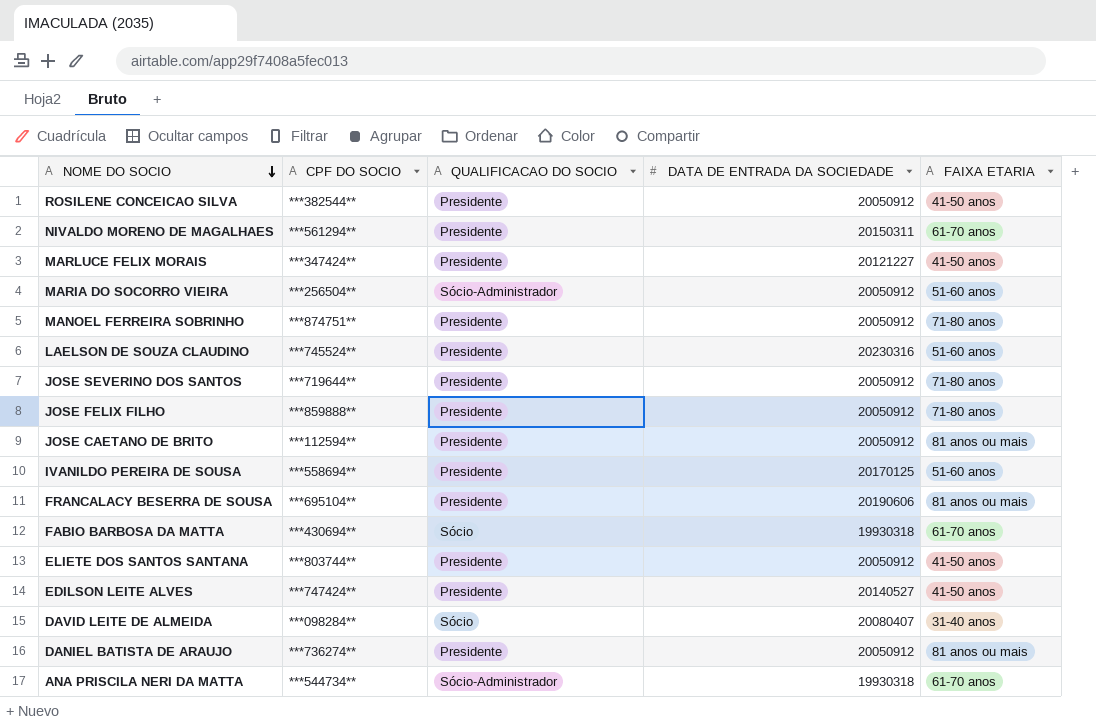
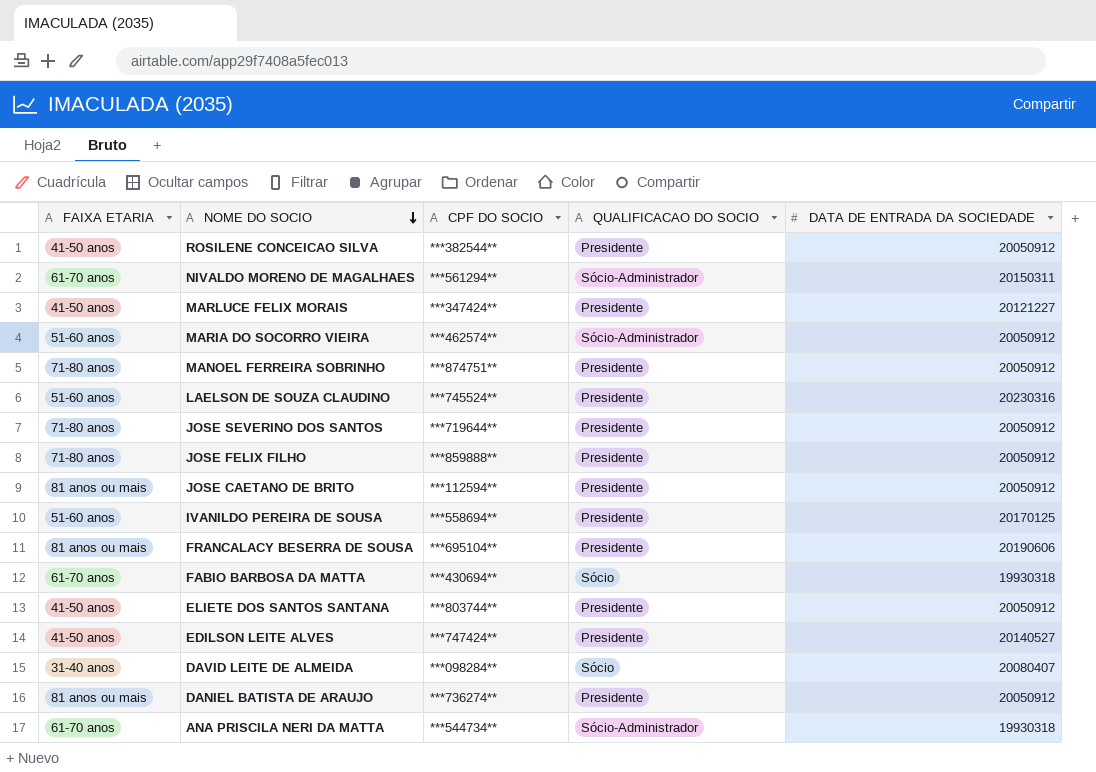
column FAIXA ETARIA | position: 5 -> 1
NIVALDO MORENO DE MAGALHAES | QUALIFICACAO DO SOCIO: Presidente -> Sócio-Administrador
MARIA DO SOCORRO VIEIRA | CPF DO SOCIO: ***256504** -> ***462574**

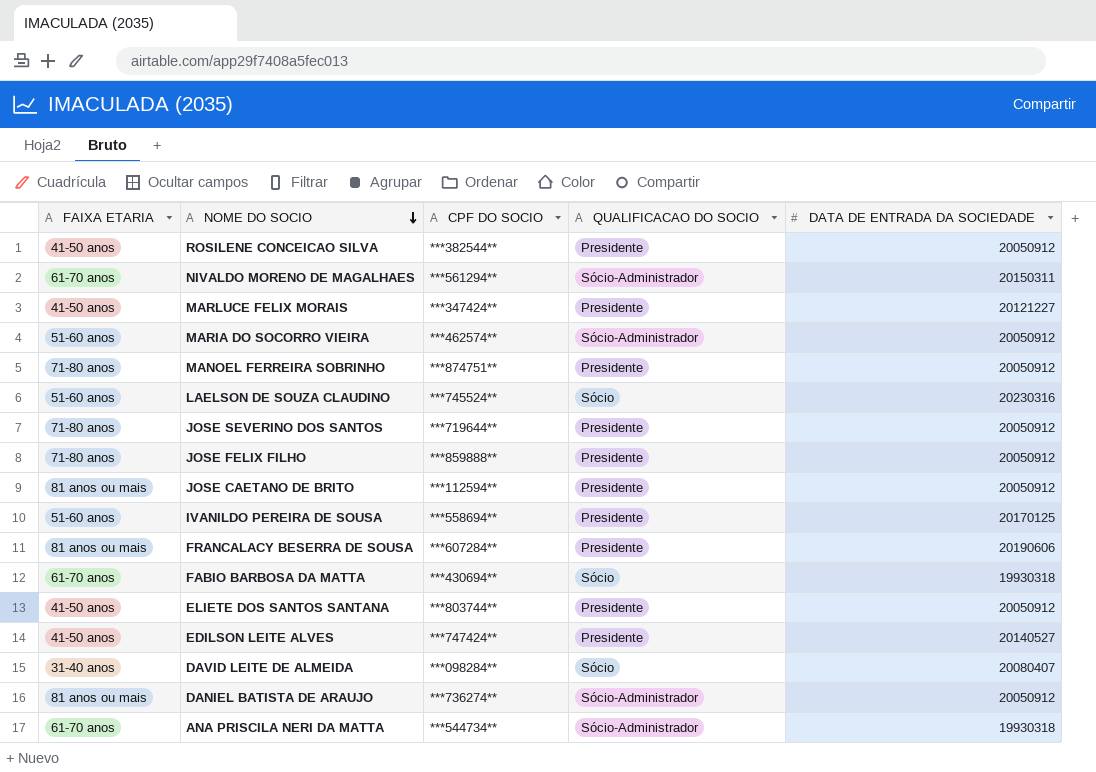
LAELSON DE SOUZA CLAUDINO | QUALIFICACAO DO SOCIO: Presidente -> Sócio
FRANCALACY BESERRA DE SOUSA | CPF DO SOCIO: ***695104** -> ***607284**
DANIEL BATISTA DE ARAUJO | QUALIFICACAO DO SOCIO: Presidente -> Sócio-Administrador

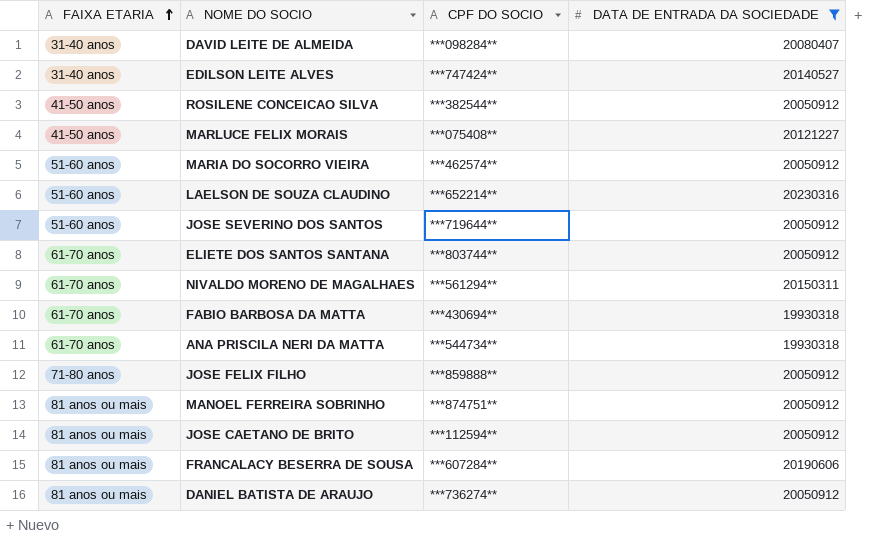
filter: none -> DATA DE ENTRADA DA SOCIEDADE != 20170125
row order: NOME DO SOCIO descending -> FAIXA ETARIA ascending
column QUALIFICACAO DO SOCIO | position: 4 -> none
EDILSON LEITE ALVES | FAIXA ETARIA: 41-50 anos -> 31-40 anos
MARLUCE FELIX MORAIS | CPF DO SOCIO: ***347424** -> ***075408**
LAELSON DE SOUZA CLAUDINO | CPF DO SOCIO: ***745524** -> ***652214**
JOSE SEVERINO DOS SANTOS | FAIXA ETARIA: 71-80 anos -> 51-60 anos
ELIETE DOS SANTOS SANTANA | FAIXA ETARIA: 41-50 anos -> 61-70 anos
MANOEL FERREIRA SOBRINHO | FAIXA ETARIA: 71-80 anos -> 81 anos ou mais

